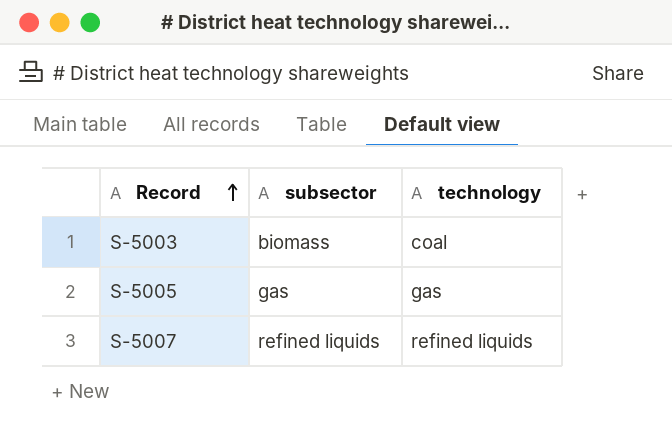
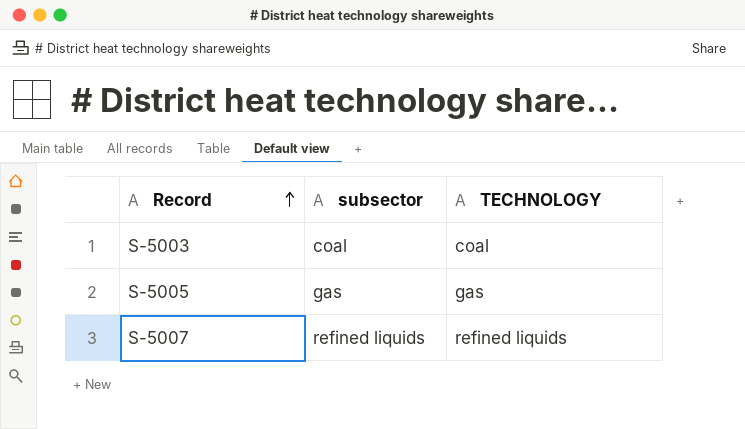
column name: technology -> TECHNOLOGY
S-5003 | subsector: biomass -> coal

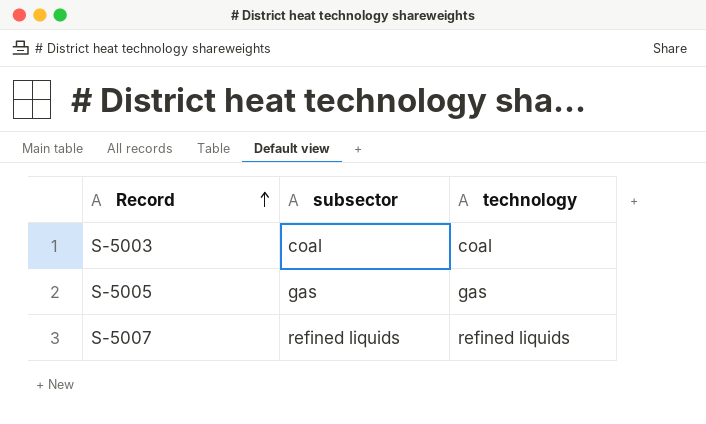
column name: TECHNOLOGY -> technology

